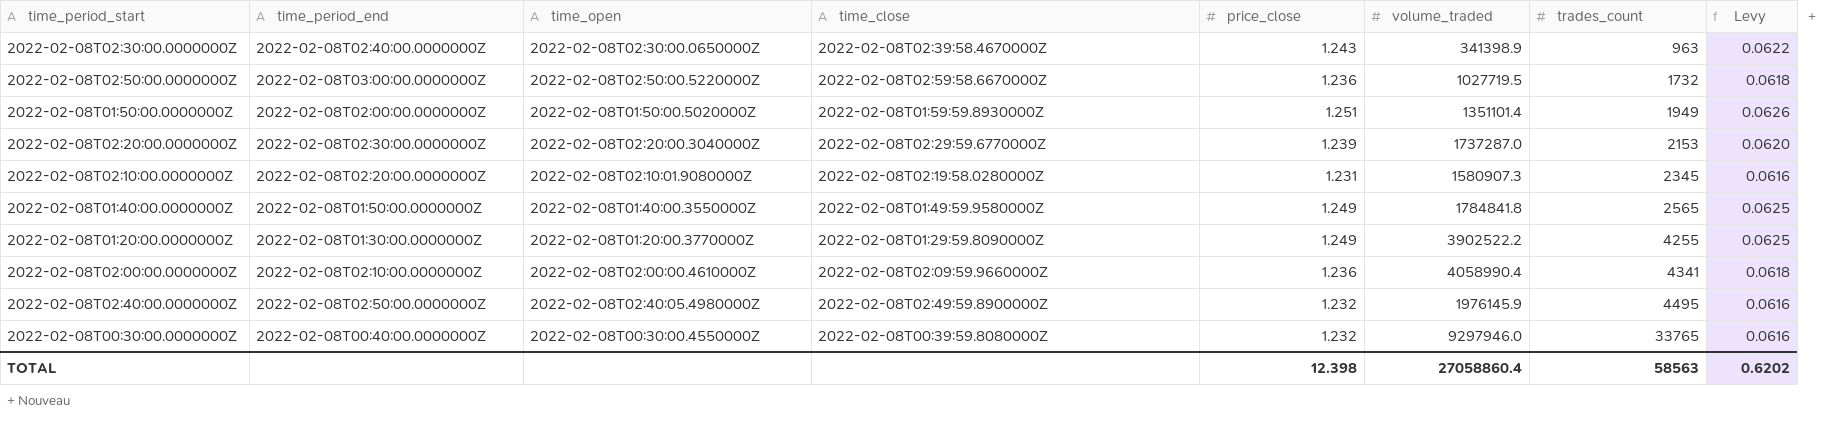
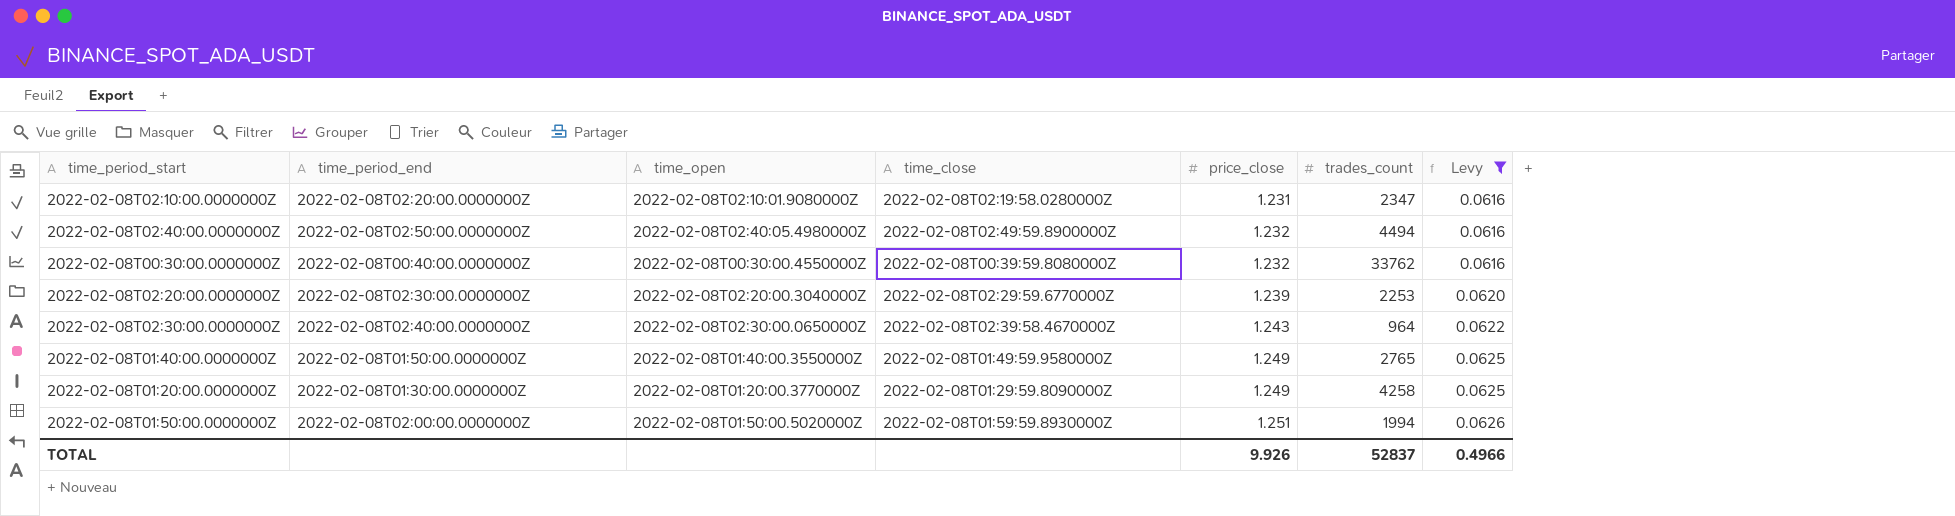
filter: none -> Levy != 0.0618
row order: trades_count ascending -> price_close ascending
column volume_traded | position: 6 -> none
2022-02-08T02:10:00.0000000Z | trades_count: 2345 -> 2347
2022-02-08T02:40:00.0000000Z | trades_count: 4495 -> 4494
2022-02-08T00:30:00.0000000Z | trades_count: 33765 -> 33762
2022-02-08T02:20:00.0000000Z | trades_count: 2153 -> 2253
2022-02-08T02:30:00.0000000Z | trades_count: 963 -> 964
2022-02-08T01:40:00.0000000Z | trades_count: 2565 -> 2765
2022-02-08T01:20:00.0000000Z | trades_count: 4255 -> 4258
2022-02-08T01:50:00.0000000Z | trades_count: 1949 -> 1994
TOTAL | price_close: 12.398 -> 9.926
TOTAL | trades_count: 58563 -> 52837
TOTAL | Levy: 0.6202 -> 0.4966

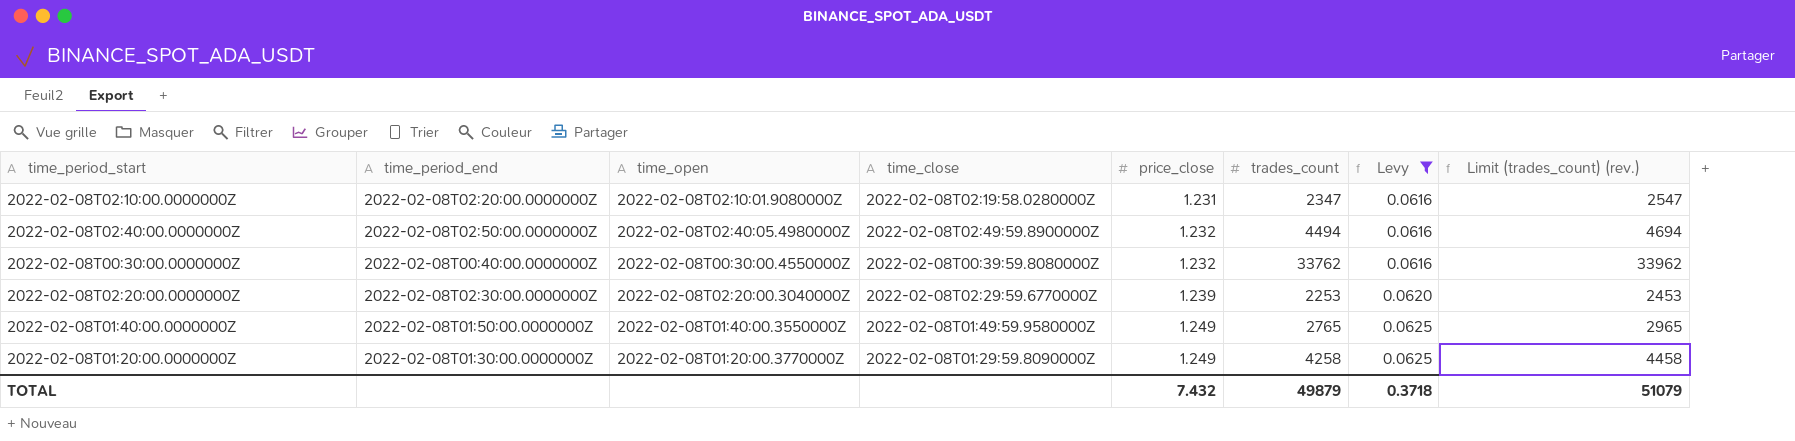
column Limit (trades_count) (rev.) | formula: none -> [trades_count] + 200
row 2022-02-08T02:30:00.0000000Z: 2022-02-08T02:40:00.0000000Z | 2022-02-08T02:30:00.0650000Z | 2022-02-08T02:39:58.4670000Z | 1.243 | 964 | 0.0622 -> none
row 2022-02-08T01:50:00.0000000Z: 2022-02-08T02:00:00.0000000Z | 2022-02-08T01:50:00.5020000Z | 2022-02-08T01:59:59.8930000Z | 1.251 | 1994 | 0.0626 -> none
TOTAL | price_close: 9.926 -> 7.432
TOTAL | trades_count: 52837 -> 49879
TOTAL | Levy: 0.4966 -> 0.3718

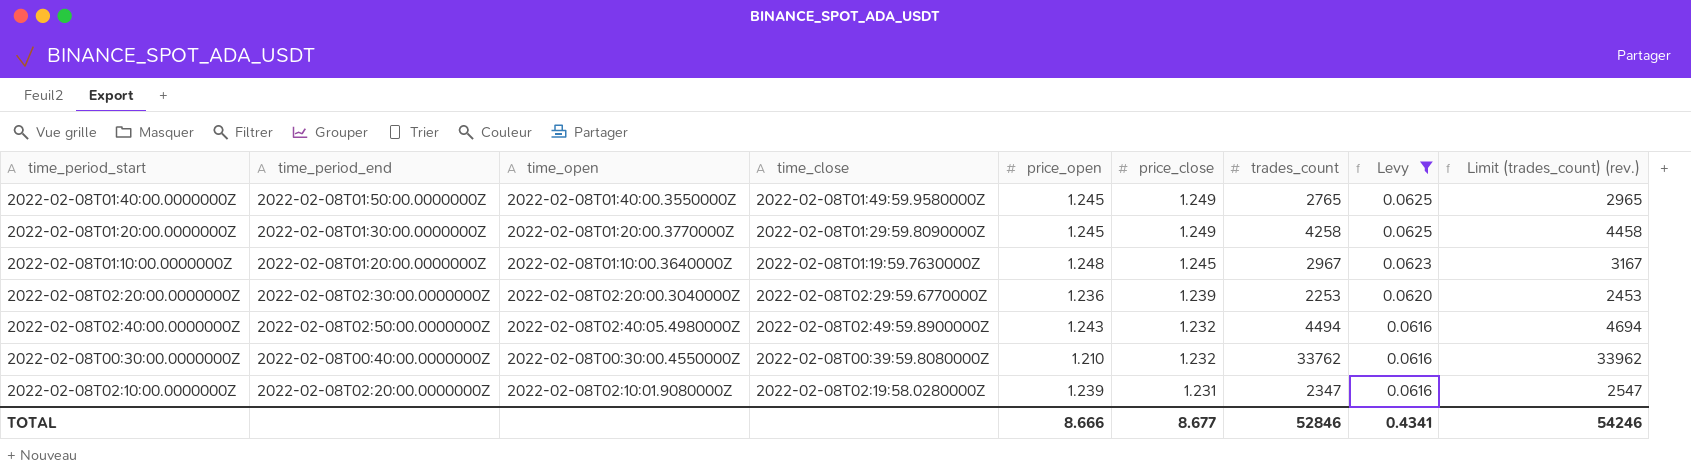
row order: price_close ascending -> price_close descending
column price_open | position: none -> 5
row 2022-02-08T01:10:00.0000000Z: none -> 2022-02-08T01:20:00.0000000Z | 2022-02-08T01:10:00.3640000Z | 2022-02-08T01:19:59.7630000Z | 1.248 | 1.245 | 2967 | 0.0623 | 3167
TOTAL | price_close: 7.432 -> 8.677
TOTAL | trades_count: 49879 -> 52846
TOTAL | Levy: 0.3718 -> 0.4341
TOTAL | Limit (trades_count) (rev.): 51079 -> 54246

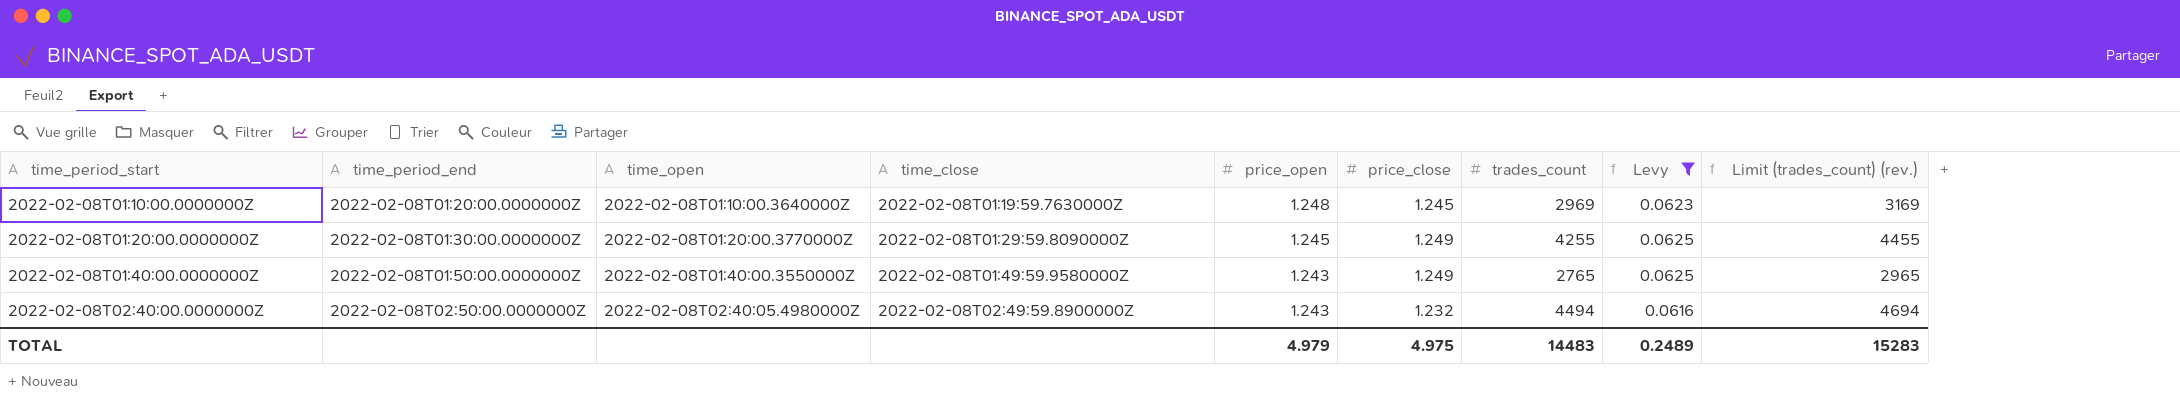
row order: price_close descending -> time_period_start ascending
row 2022-02-08T02:20:00.0000000Z: 2022-02-08T02:30:00.0000000Z | 2022-02-08T02:20:00.3040000Z | 2022-02-08T02:29:59.6770000Z | 1.236 | 1.239 | 2253 | 0.0620 | 2453 -> none
row 2022-02-08T00:30:00.0000000Z: 2022-02-08T00:40:00.0000000Z | 2022-02-08T00:30:00.4550000Z | 2022-02-08T00:39:59.8080000Z | 1.210 | 1.232 | 33762 | 0.0616 | 33962 -> none
row 2022-02-08T02:10:00.0000000Z: 2022-02-08T02:20:00.0000000Z | 2022-02-08T02:10:01.9080000Z | 2022-02-08T02:19:58.0280000Z | 1.239 | 1.231 | 2347 | 0.0616 | 2547 -> none
2022-02-08T01:10:00.0000000Z | trades_count: 2967 -> 2969
2022-02-08T01:10:00.0000000Z | Limit (trades_count) (rev.): 3167 -> 3169
2022-02-08T01:20:00.0000000Z | trades_count: 4258 -> 4255
2022-02-08T01:20:00.0000000Z | Limit (trades_count) (rev.): 4458 -> 4455
2022-02-08T01:40:00.0000000Z | price_open: 1.245 -> 1.243
TOTAL | price_open: 8.666 -> 4.979
TOTAL | price_close: 8.677 -> 4.975
TOTAL | trades_count: 52846 -> 14483
TOTAL | Levy: 0.4341 -> 0.2489
TOTAL | Limit (trades_count) (rev.): 54246 -> 15283

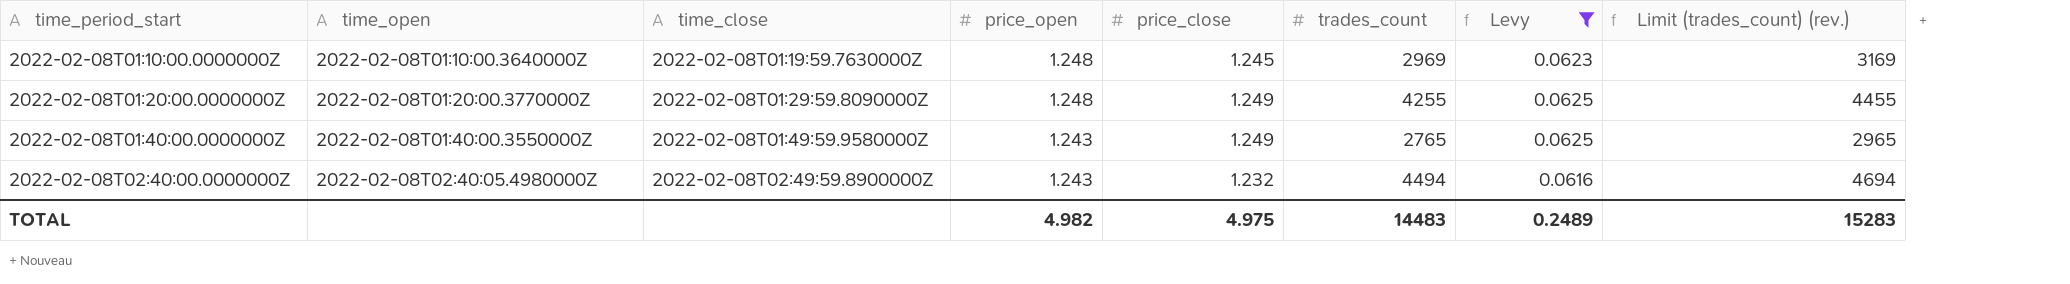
column time_period_end | position: 2 -> none
2022-02-08T01:20:00.0000000Z | price_open: 1.245 -> 1.248
TOTAL | price_open: 4.979 -> 4.982

